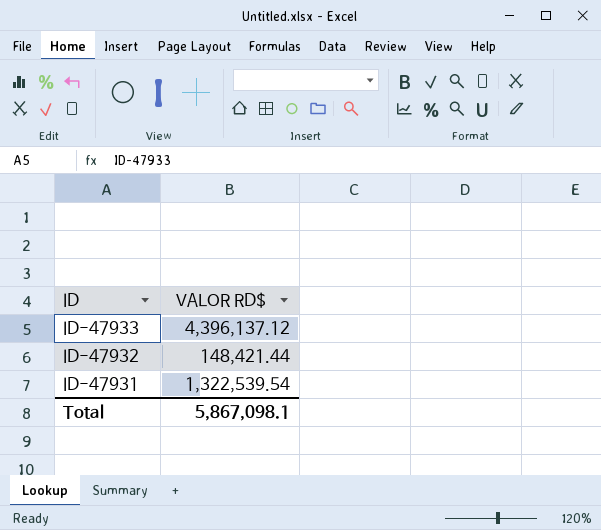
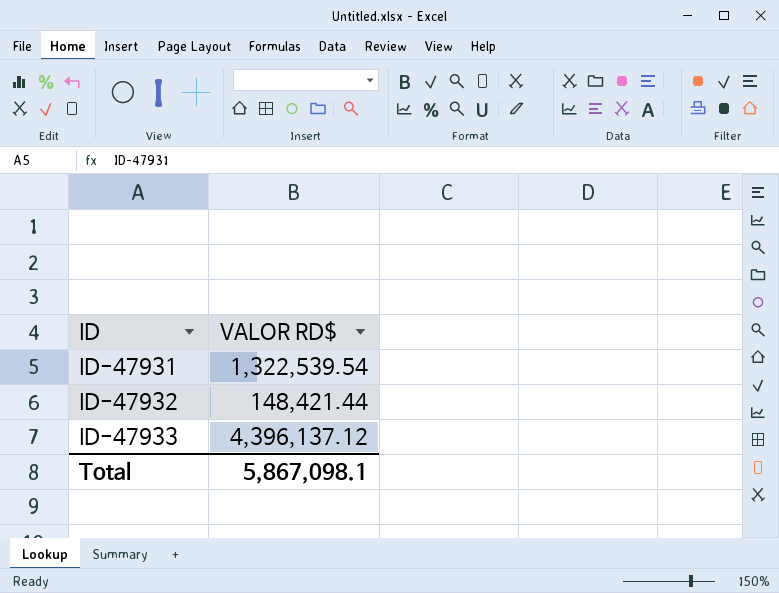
row order: ID descending -> ID ascending

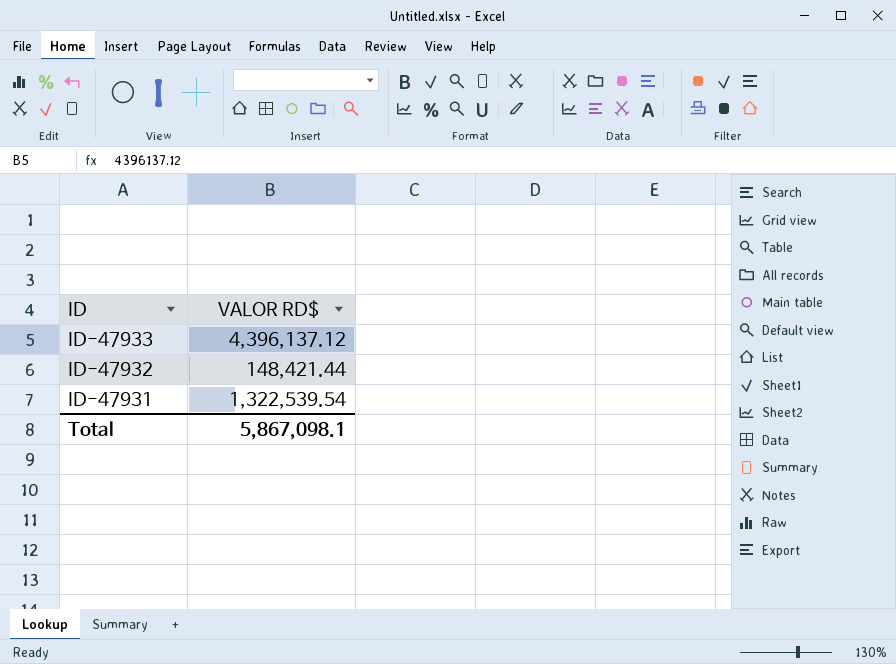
row order: ID ascending -> ID descending

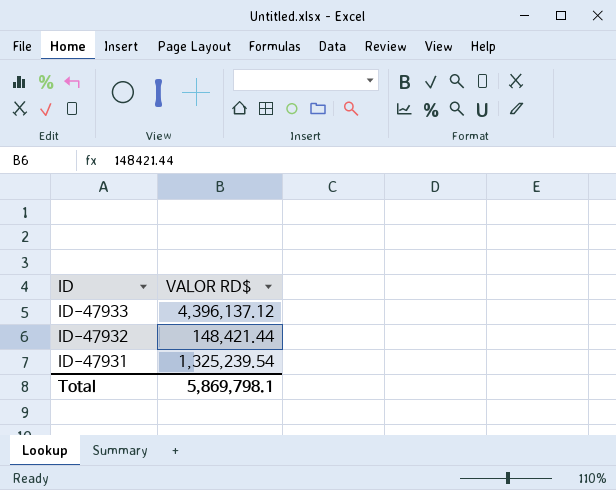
ID-47931 | VALOR RD$: 1,322,539.54 -> 1,325,239.54
Total | VALOR RD$: 5,867,098.1 -> 5,869,798.1

